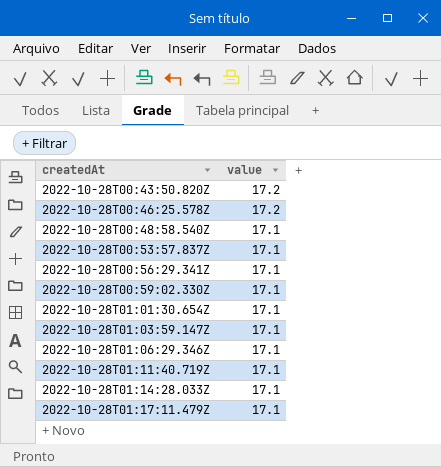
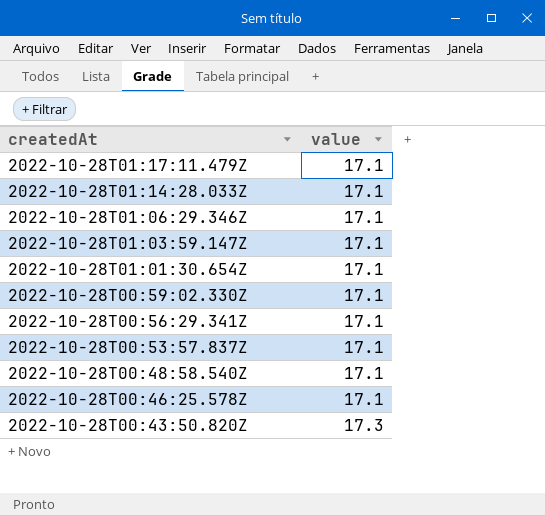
row order: createdAt ascending -> createdAt descending
row 2022-10-28T01:11:40.719Z: 17.1 -> none
2022-10-28T00:46:25.578Z | value: 17.2 -> 17.1
2022-10-28T00:43:50.820Z | value: 17.2 -> 17.3

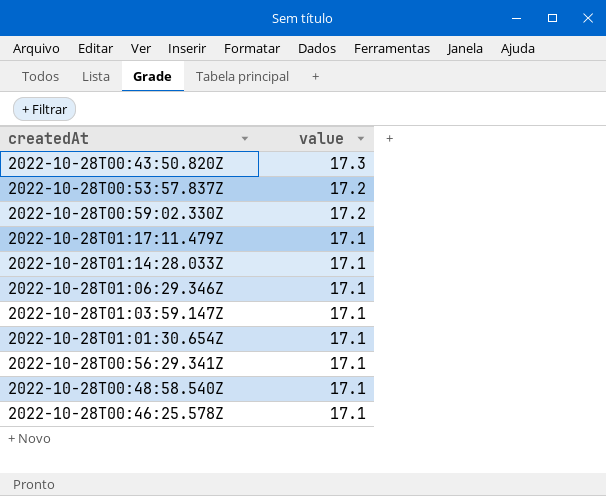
row order: createdAt descending -> value descending
2022-10-28T00:53:57.837Z | value: 17.1 -> 17.2
2022-10-28T00:59:02.330Z | value: 17.1 -> 17.2

